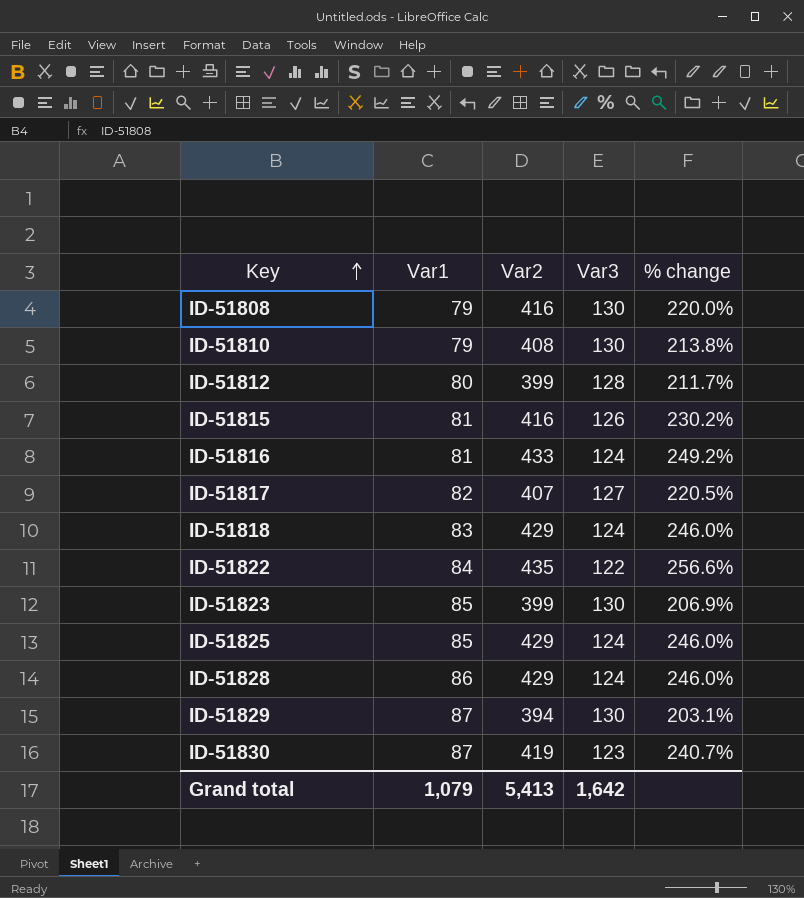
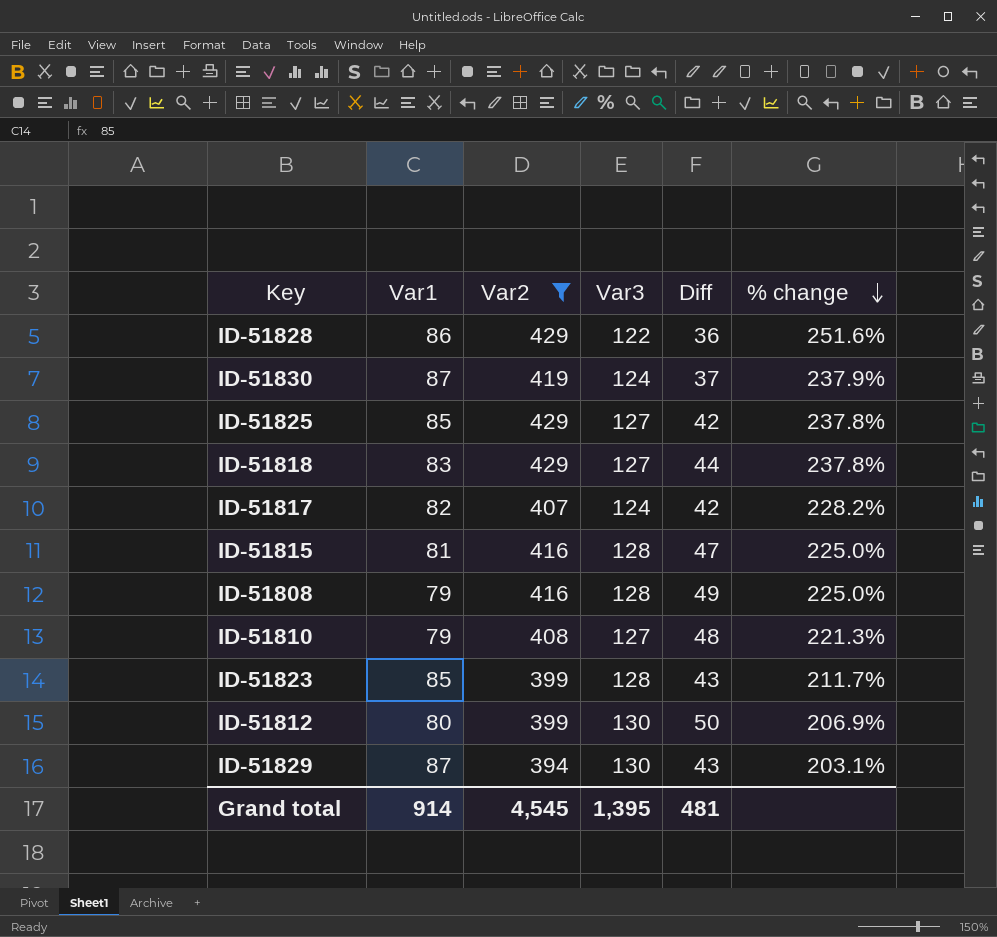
filter: none -> Var2 <= 429
row order: Key ascending -> % change descending
column Diff | formula: none -> [Var3] - [Var1]
ID-51828 | Var3: 124 -> 122
ID-51828 | % change: 246.0% -> 251.6%
ID-51830 | Var3: 123 -> 124
ID-51830 | % change: 240.7% -> 237.9%
ID-51825 | Var3: 124 -> 127
ID-51825 | % change: 246.0% -> 237.8%
ID-51818 | Var3: 124 -> 127
ID-51818 | % change: 246.0% -> 237.8%
ID-51817 | Var3: 127 -> 124
ID-51817 | % change: 220.5% -> 228.2%
ID-51815 | Var3: 126 -> 128
ID-51815 | % change: 230.2% -> 225.0%
ID-51808 | Var3: 130 -> 128
ID-51808 | % change: 220.0% -> 225.0%
ID-51810 | Var3: 130 -> 127
ID-51810 | % change: 213.8% -> 221.3%
ID-51823 | Var3: 130 -> 128
ID-51823 | % change: 206.9% -> 211.7%
ID-51812 | Var3: 128 -> 130
ID-51812 | % change: 211.7% -> 206.9%
Grand total | Var1: 1,079 -> 914
Grand total | Var2: 5,413 -> 4,545
Grand total | Var3: 1,642 -> 1,395

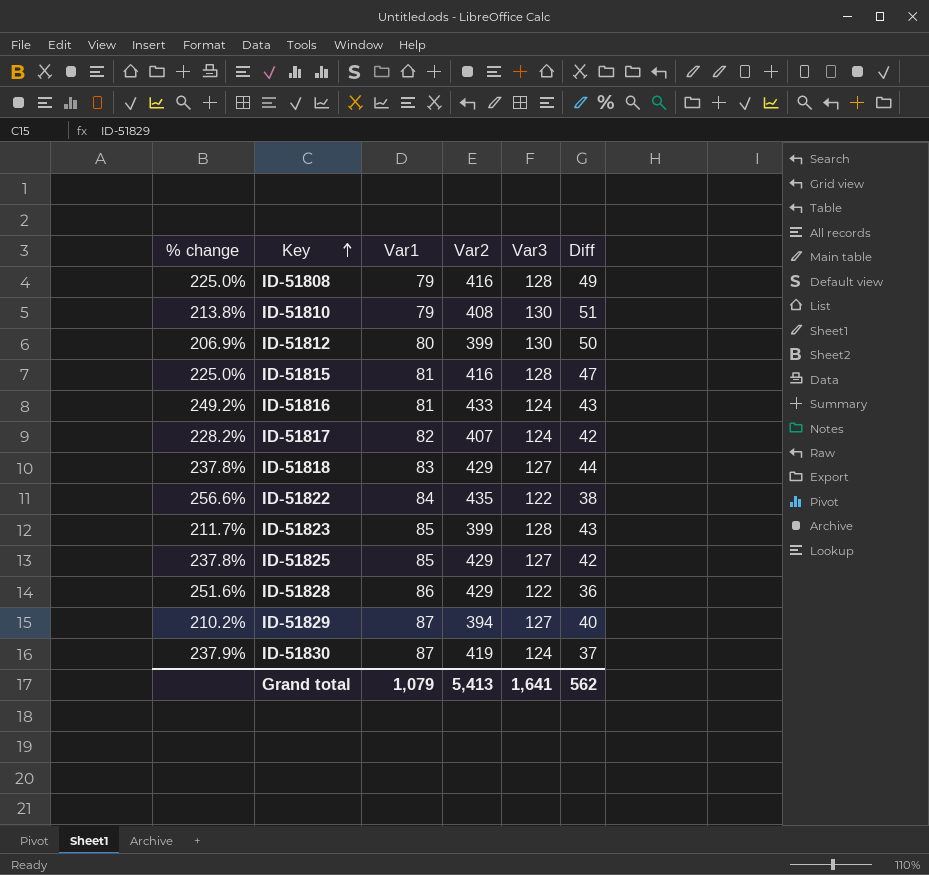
filter: Var2 <= 429 -> none
row order: % change descending -> Key ascending
column % change | position: 6 -> 1
ID-51810 | % change: 221.3% -> 213.8%
ID-51810 | Var3: 127 -> 130
ID-51810 | Diff: 48 -> 51
ID-51829 | % change: 203.1% -> 210.2%
ID-51829 | Var3: 130 -> 127
ID-51829 | Diff: 43 -> 40
Grand total | Var1: 914 -> 1,079
Grand total | Var2: 4,545 -> 5,413
Grand total | Var3: 1,395 -> 1,641
Grand total | Diff: 481 -> 562

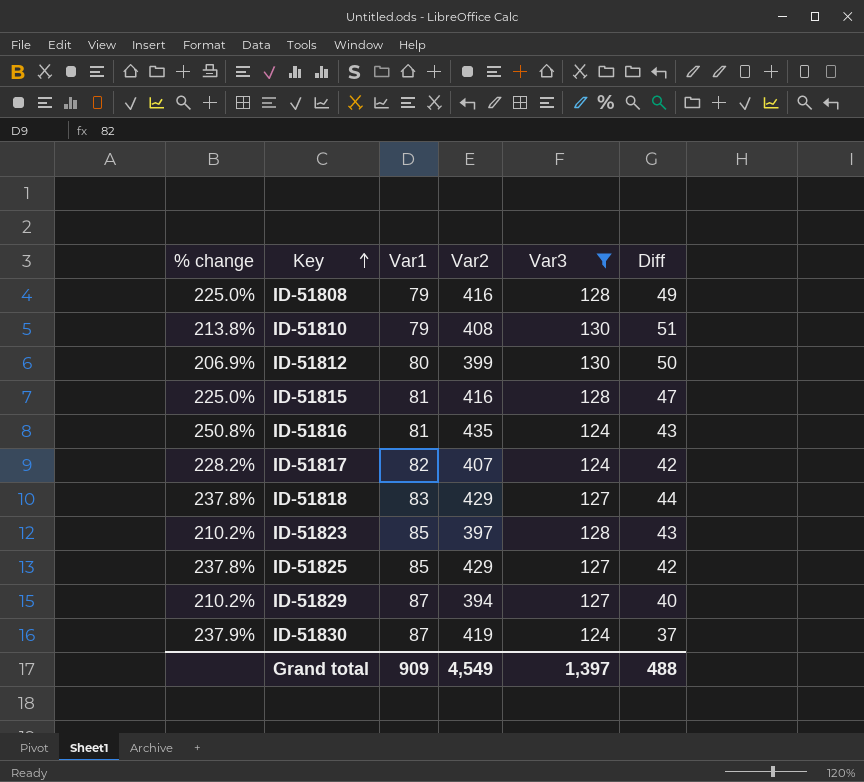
filter: none -> Var3 != 122
ID-51816 | % change: 249.2% -> 250.8%
ID-51816 | Var2: 433 -> 435
ID-51823 | % change: 211.7% -> 210.2%
ID-51823 | Var2: 399 -> 397
Grand total | Var1: 1,079 -> 909
Grand total | Var2: 5,413 -> 4,549
Grand total | Var3: 1,641 -> 1,397
Grand total | Diff: 562 -> 488

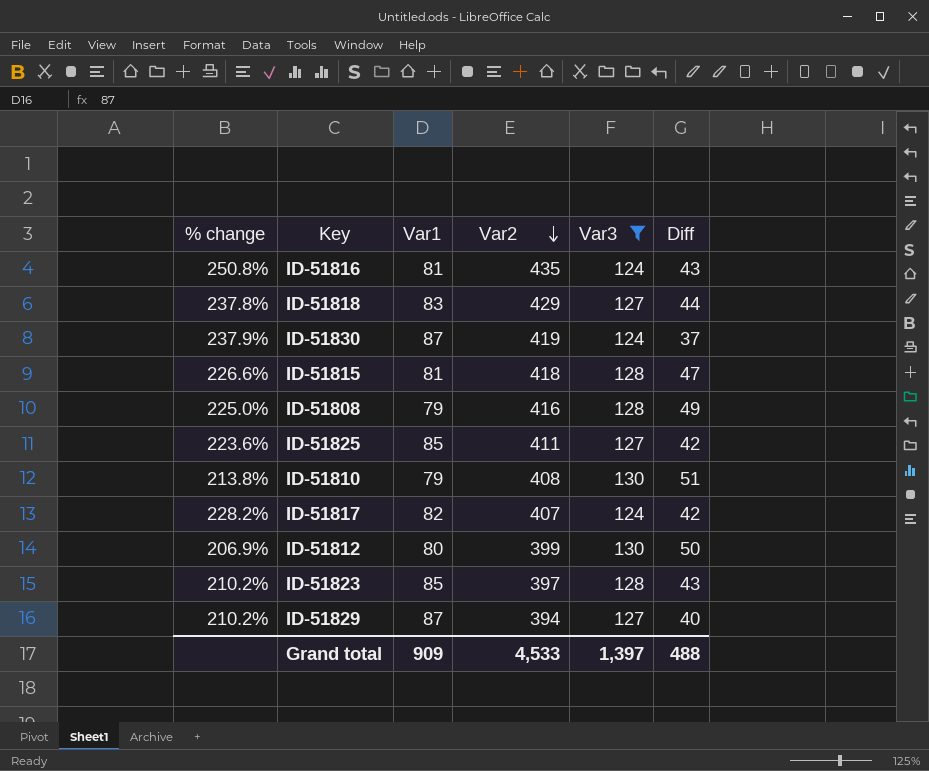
row order: Key ascending -> Var2 descending
ID-51815 | % change: 225.0% -> 226.6%
ID-51815 | Var2: 416 -> 418
ID-51825 | % change: 237.8% -> 223.6%
ID-51825 | Var2: 429 -> 411
Grand total | Var2: 4,549 -> 4,533

